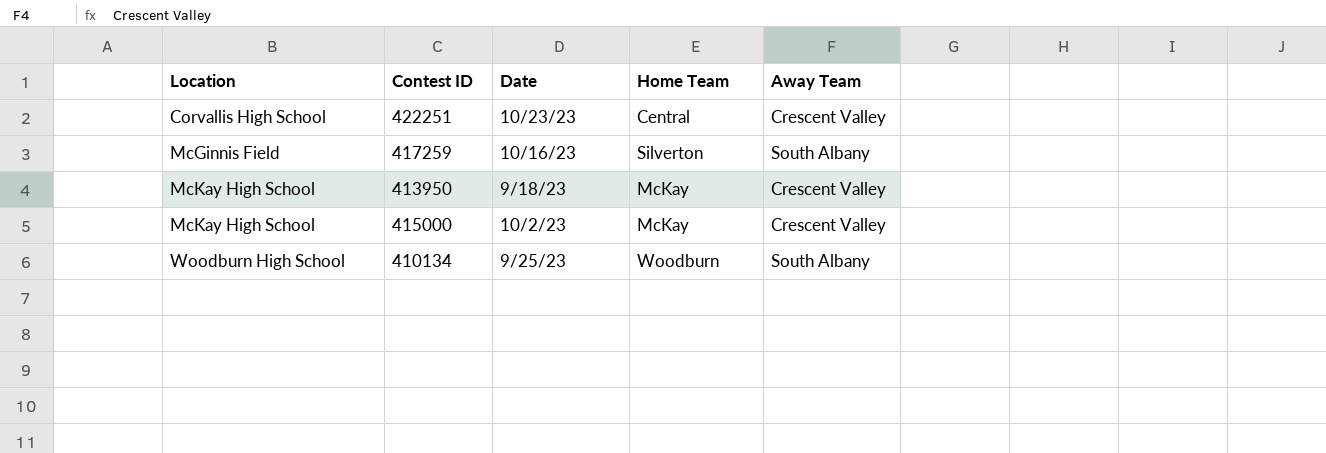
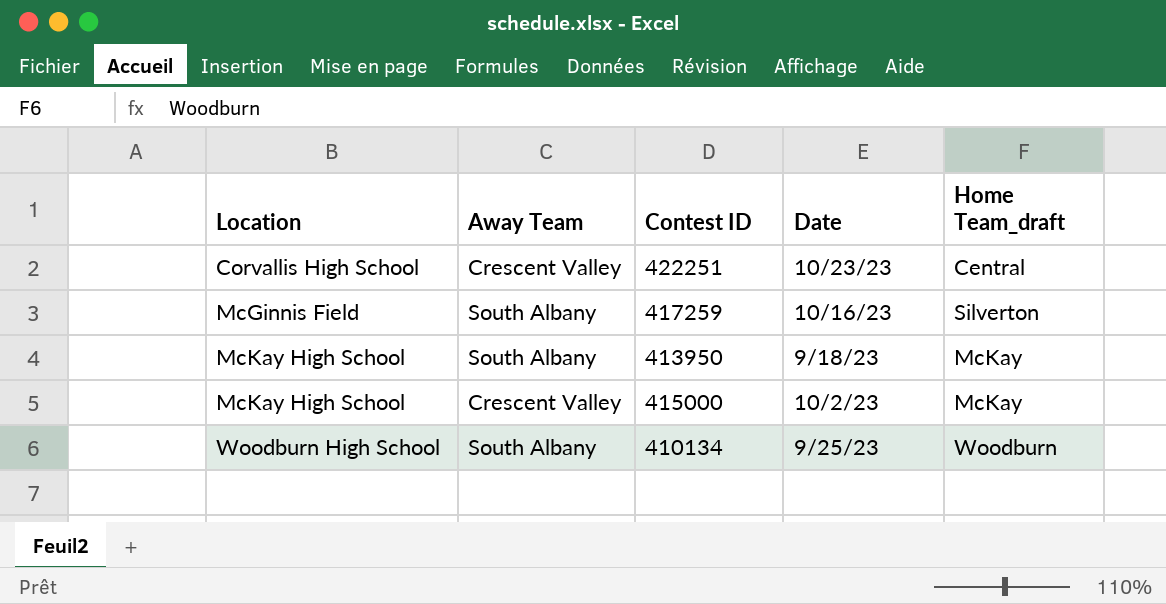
column Away Team | position: 5 -> 2
column name: Home Team -> Home Team_draft
413950 | Away Team: Crescent Valley -> South Albany

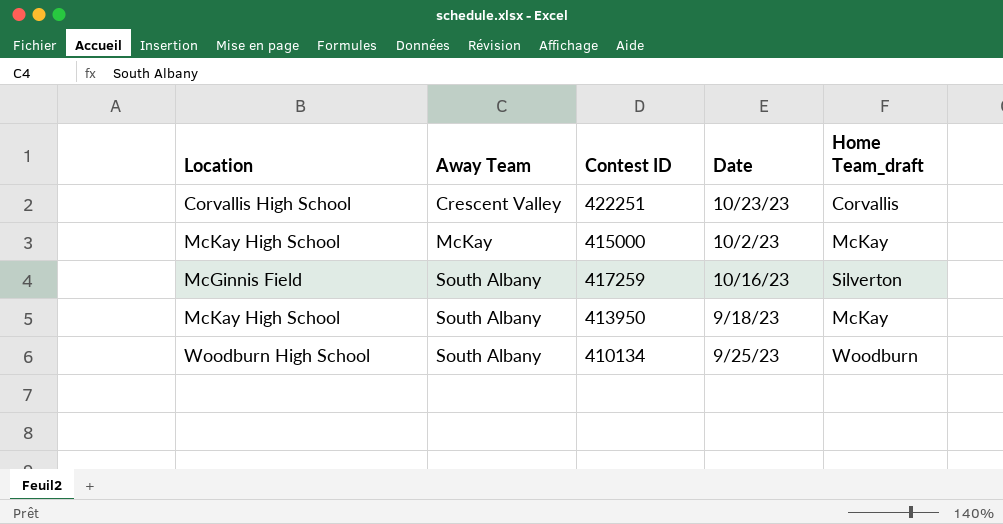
row order: Location ascending -> Away Team ascending
422251 | Home Team_draft: Central -> Corvallis
415000 | Away Team: Crescent Valley -> McKay

